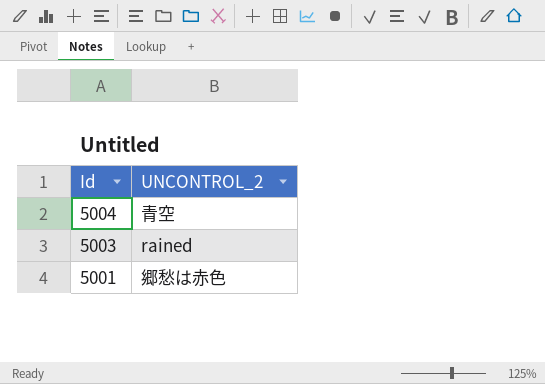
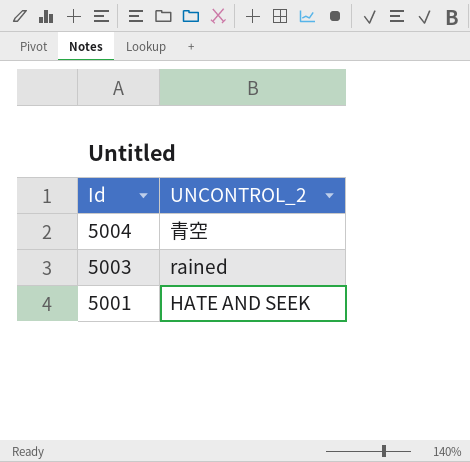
5001 | UNCONTROL_2: 郷愁は赤色 -> HATE AND SEEK

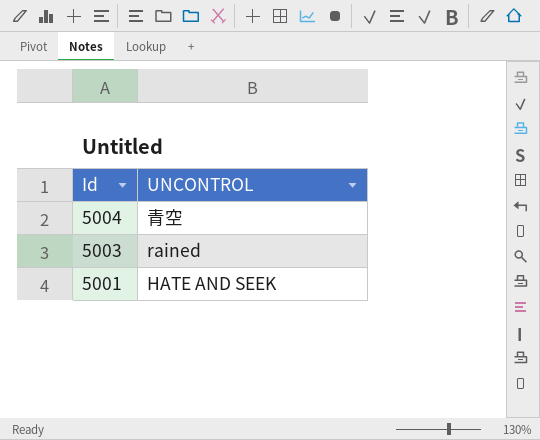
column name: UNCONTROL_2 -> UNCONTROL

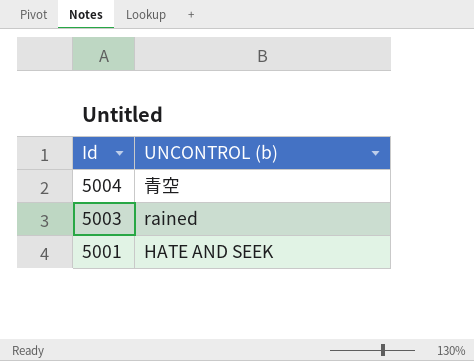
column name: UNCONTROL -> UNCONTROL (b)

